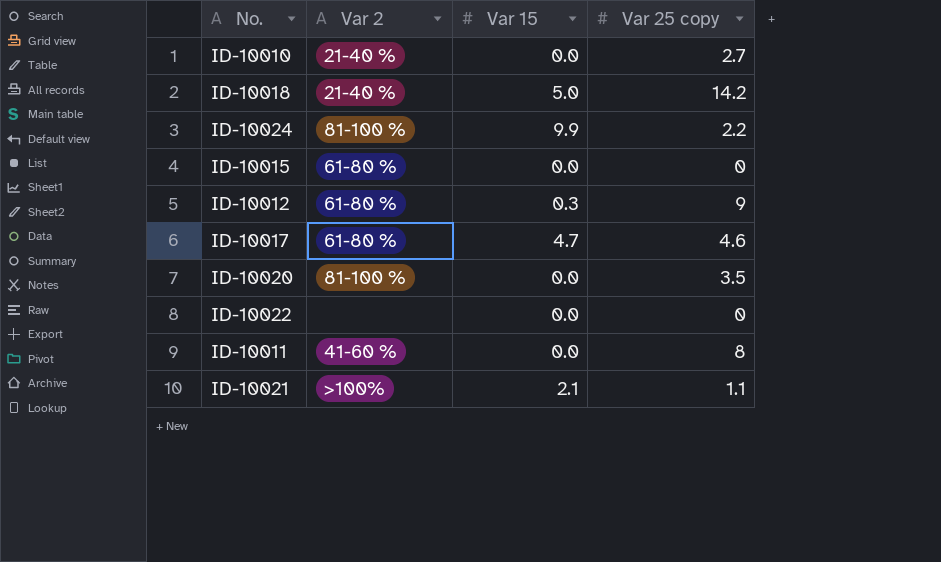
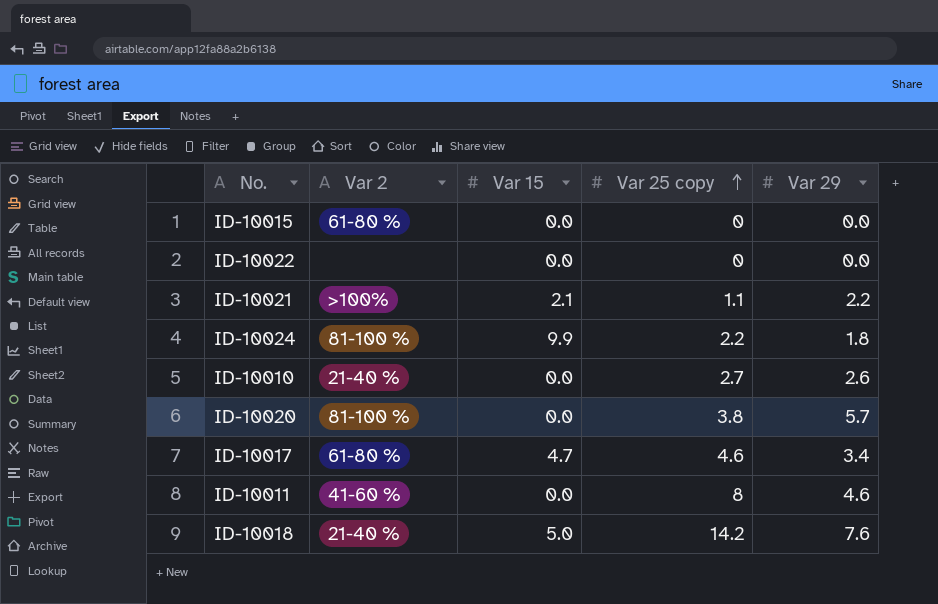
row order: none -> Var 25 copy ascending
column Var 29 | position: none -> 5
row ID-10012: 61-80 % | 0.3 | 9 -> none
ID-10020 | Var 25 copy: 3.5 -> 3.8

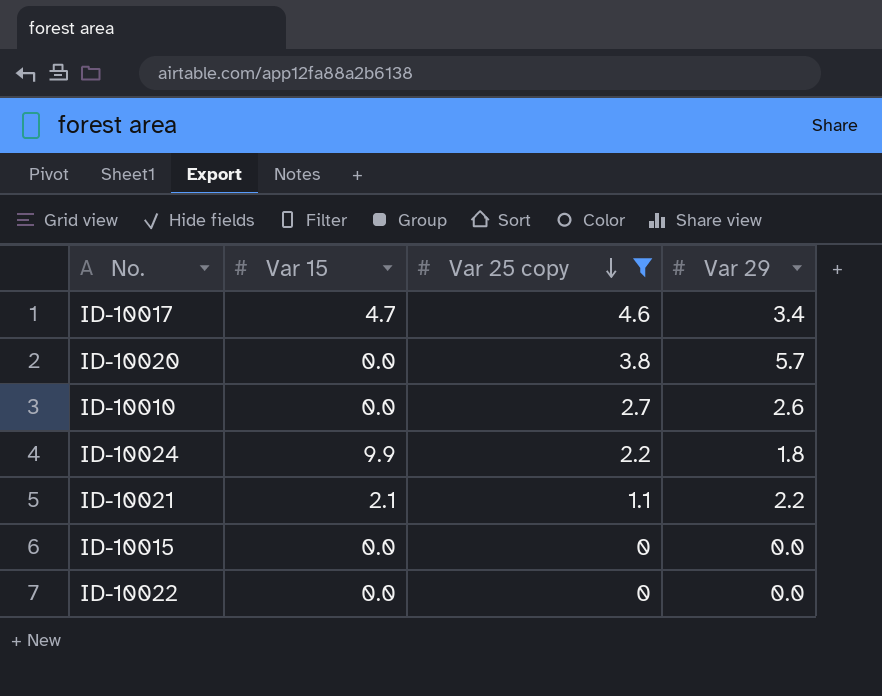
filter: none -> Var 25 copy <= 4.6
row order: Var 25 copy ascending -> Var 25 copy descending
column Var 2 | position: 2 -> none

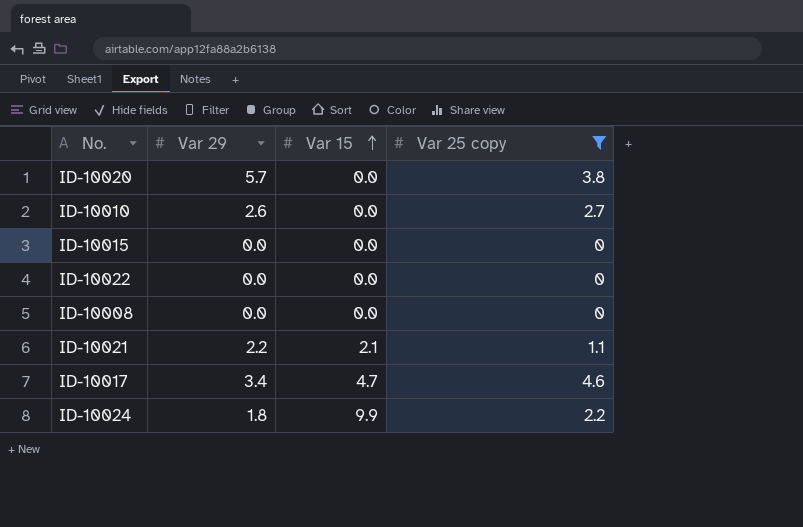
row order: Var 25 copy descending -> Var 15 ascending
column Var 29 | position: 4 -> 2
row ID-10008: none -> 0.0 | 0.0 | 0

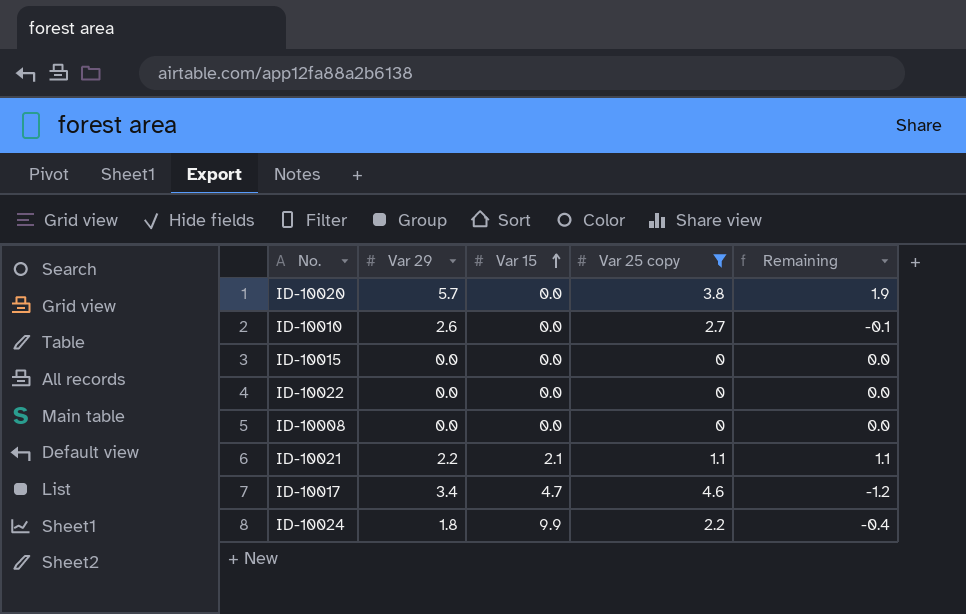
column Remaining | formula: none -> [Var 29] - [Var 25 copy]

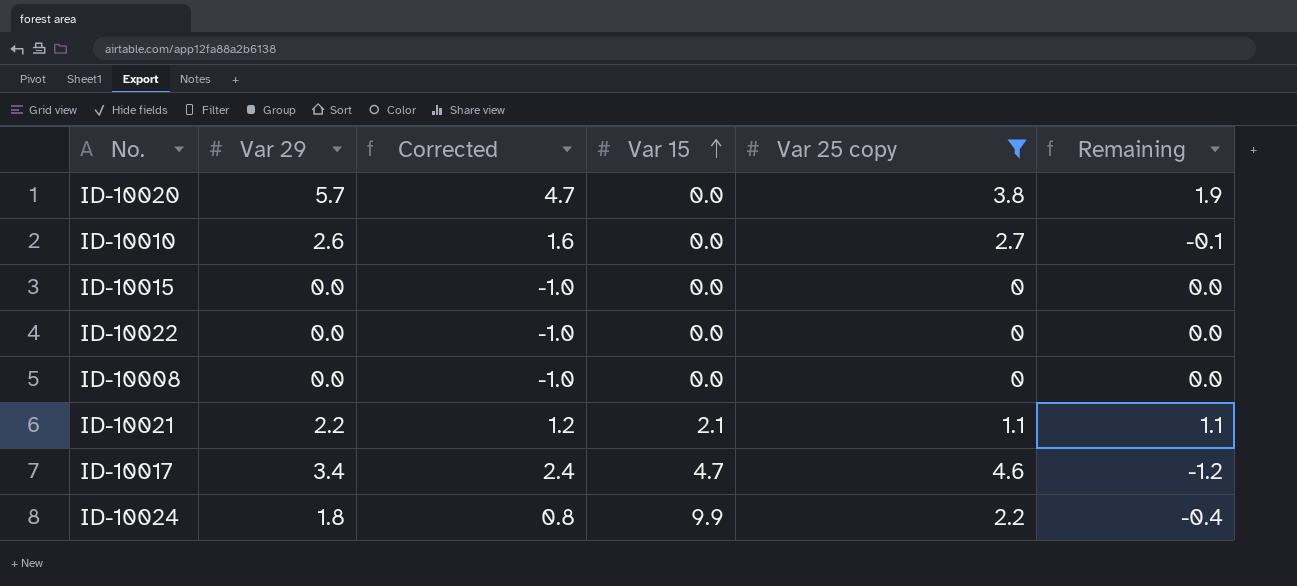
column Corrected | formula: none -> [Var 29] - 1

